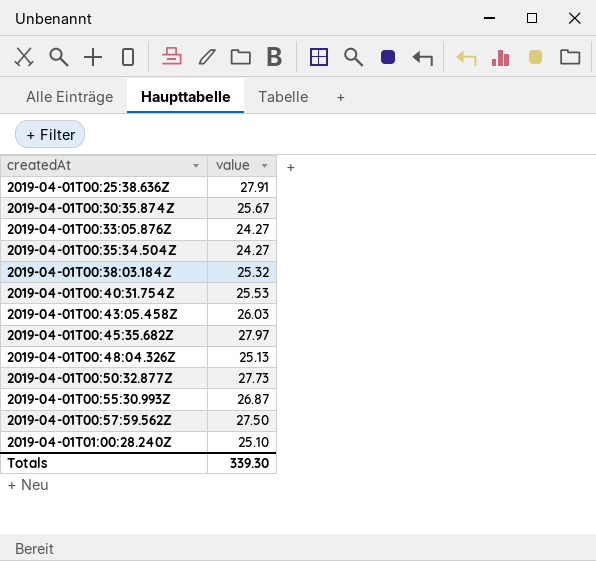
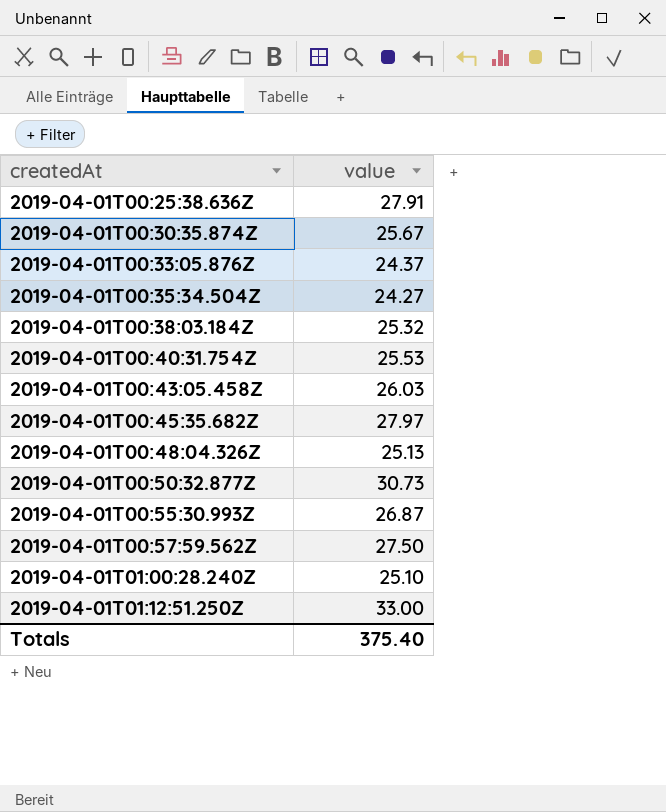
2019-04-01T00:33:05.876Z | value: 24.27 -> 24.37
2019-04-01T00:50:32.877Z | value: 27.73 -> 30.73
row 2019-04-01T01:12:51.250Z: none -> 33.00
Totals | value: 339.30 -> 375.40

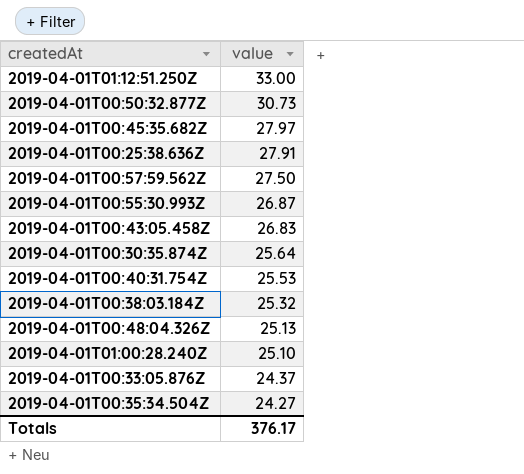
row order: createdAt ascending -> value descending
2019-04-01T00:43:05.458Z | value: 26.03 -> 26.83
2019-04-01T00:30:35.874Z | value: 25.67 -> 25.64
Totals | value: 375.40 -> 376.17

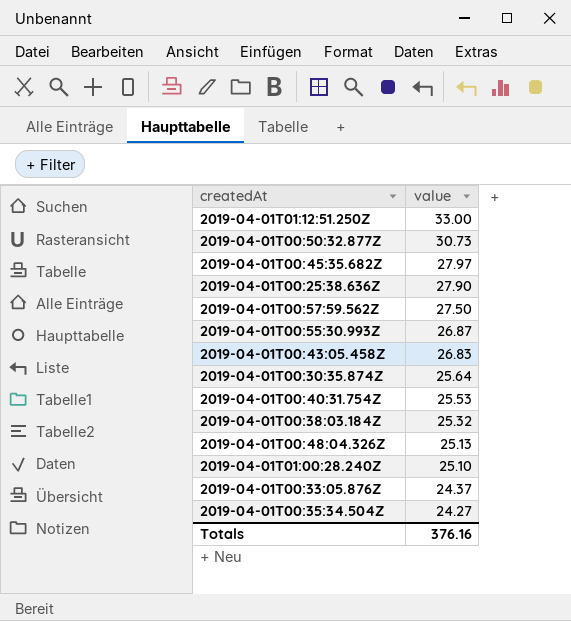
2019-04-01T00:25:38.636Z | value: 27.91 -> 27.90
Totals | value: 376.17 -> 376.16

